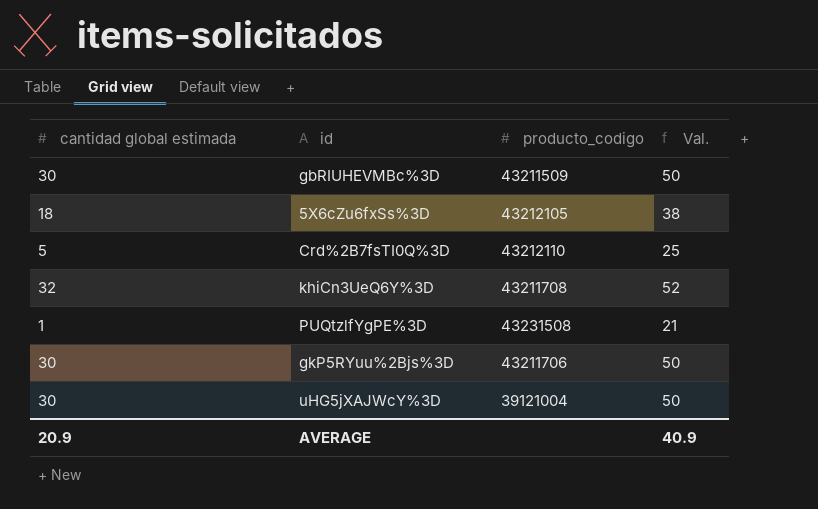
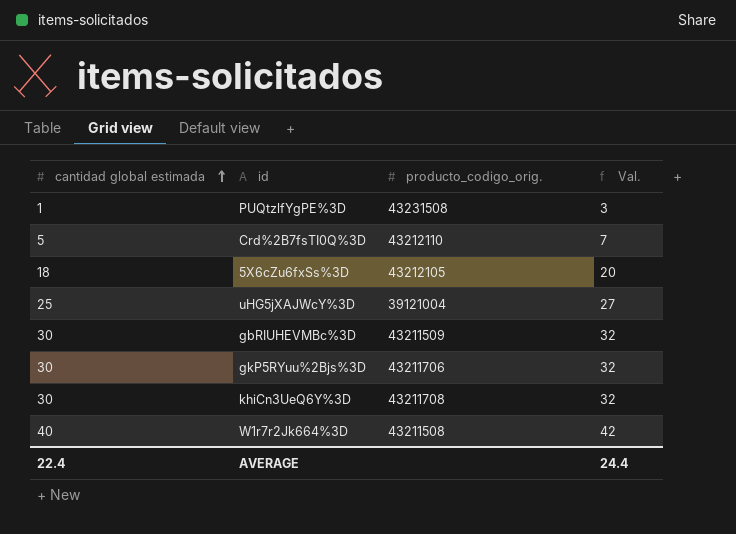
row order: none -> cantidad global estimada ascending
column name: producto_codigo -> producto_codigo_orig.
column Val. | formula: [cantidad global estimada] + 20 -> [cantidad global estimada] + 2
uHG5jXAJWcY%3D | cantidad global estimada: 30 -> 25
khiCn3UeQ6Y%3D | cantidad global estimada: 32 -> 30
row W1r7r2Jk664%3D: none -> 40 | 43211508 | 42
AVERAGE | cantidad global estimada: 20.9 -> 22.4
AVERAGE | Val.: 40.9 -> 24.4

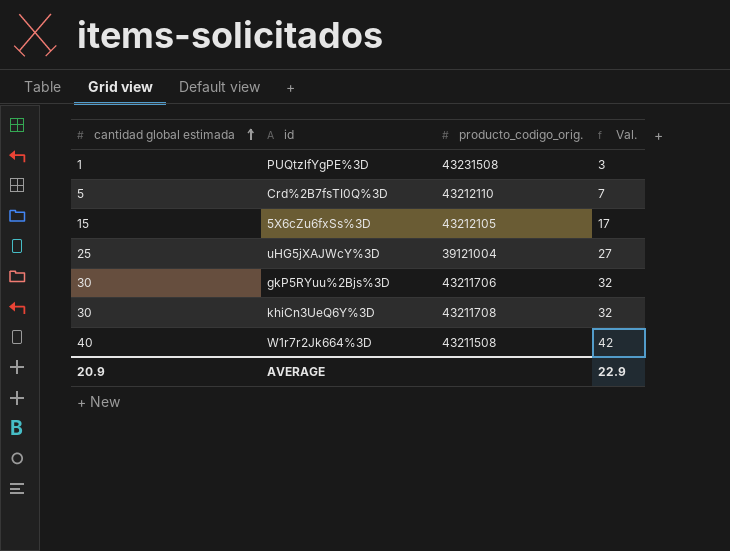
row gbRIUHEVMBc%3D: 30 | 43211509 | 32 -> none
5X6cZu6fxSs%3D | cantidad global estimada: 18 -> 15
5X6cZu6fxSs%3D | Val.: 20 -> 17
AVERAGE | cantidad global estimada: 22.4 -> 20.9
AVERAGE | Val.: 24.4 -> 22.9

